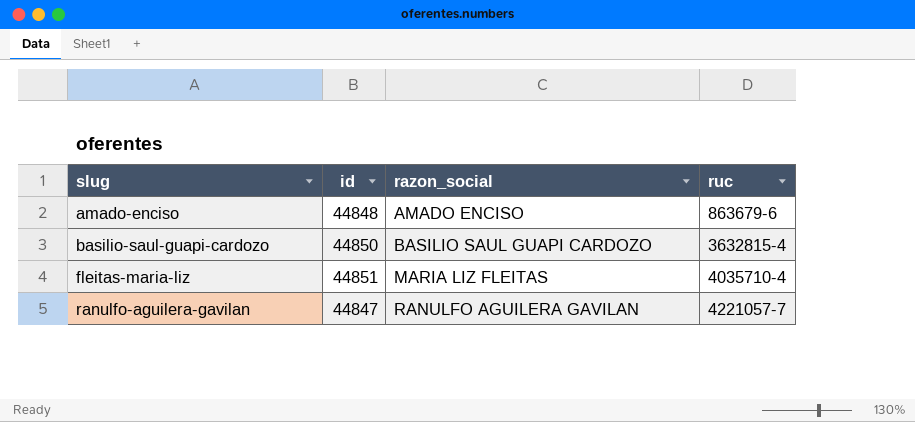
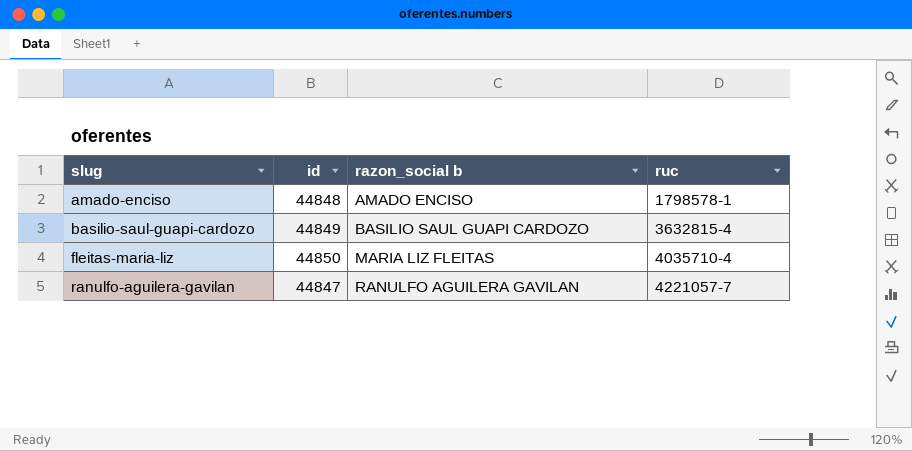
column name: razon_social -> razon_social b
amado-enciso | ruc: 863679-6 -> 1798578-1
basilio-saul-guapi-cardozo | id: 44850 -> 44849
fleitas-maria-liz | id: 44851 -> 44850

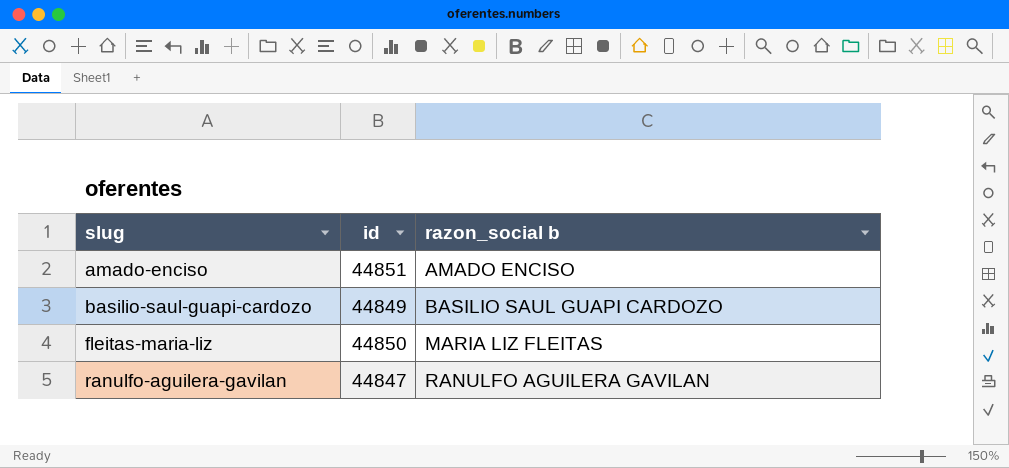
column ruc | position: 4 -> none
amado-enciso | id: 44848 -> 44851

